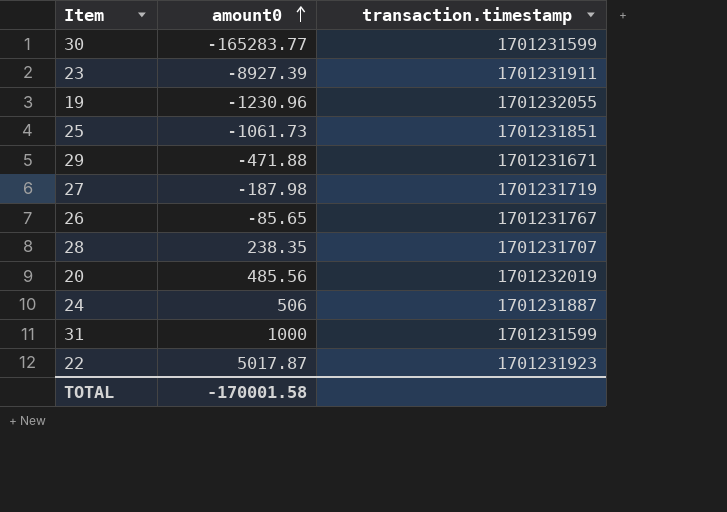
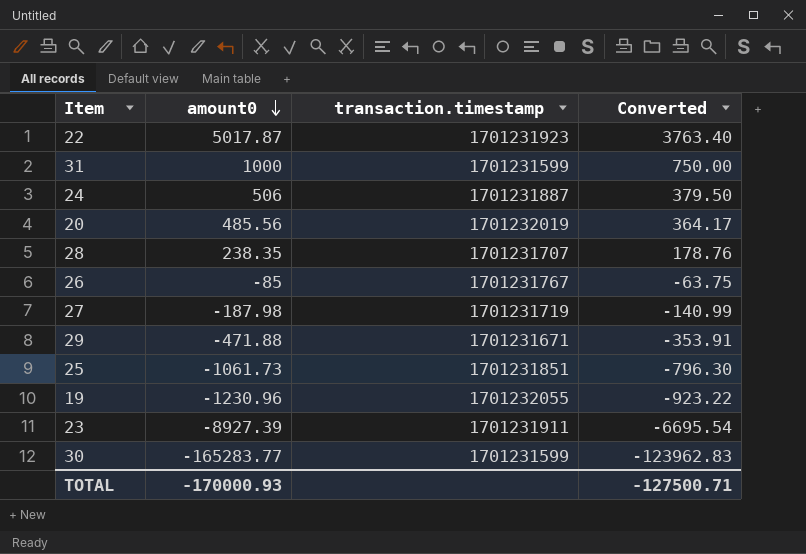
row order: amount0 ascending -> amount0 descending
column Converted | formula: none -> [amount0] * 0.75
26 | amount0: -85.65 -> -85
TOTAL | amount0: -170001.58 -> -170000.93

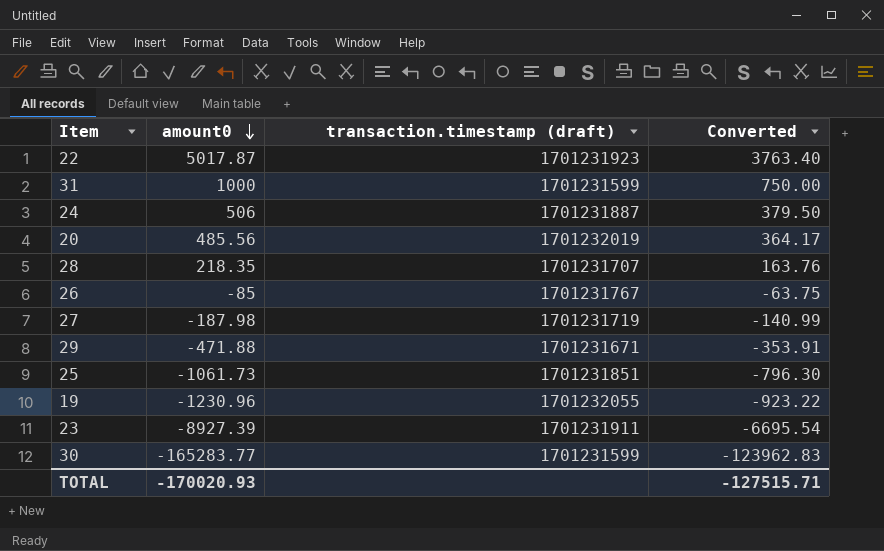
column name: transaction.timestamp -> transaction.timestamp (draft)
28 | amount0: 238.35 -> 218.35
28 | Converted: 178.76 -> 163.76
TOTAL | amount0: -170000.93 -> -170020.93
TOTAL | Converted: -127500.71 -> -127515.71

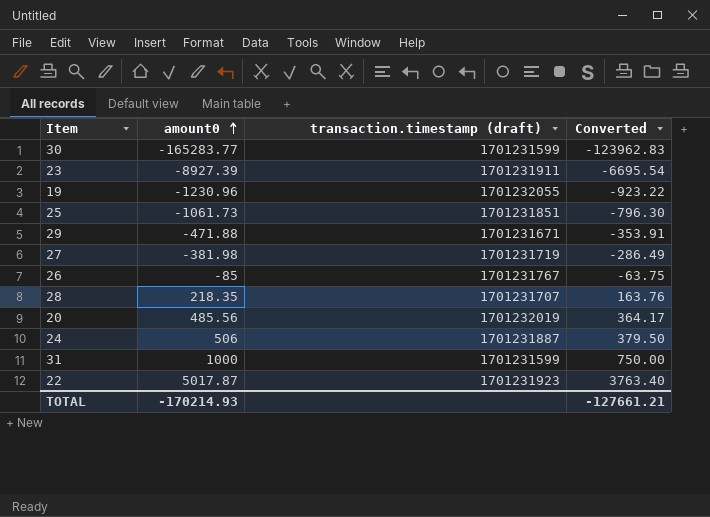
row order: amount0 descending -> amount0 ascending
27 | amount0: -187.98 -> -381.98
27 | Converted: -140.99 -> -286.49
TOTAL | amount0: -170020.93 -> -170214.93
TOTAL | Converted: -127515.71 -> -127661.21

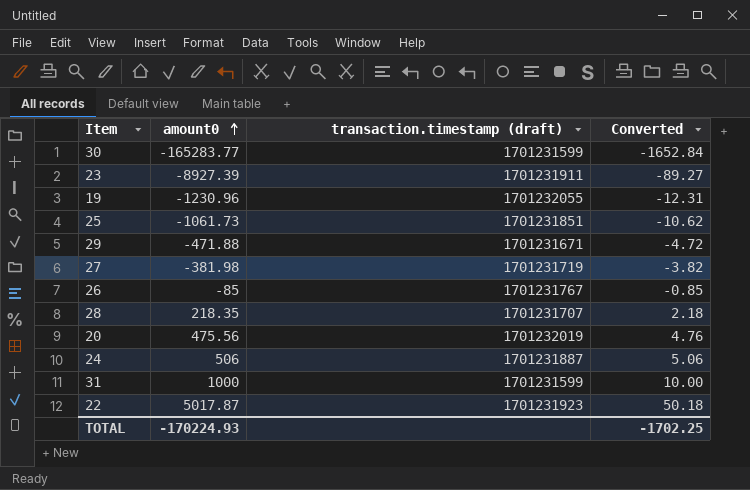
column Converted | formula: [amount0] * 0.75 -> [amount0] * 0.01
20 | amount0: 485.56 -> 475.56
TOTAL | amount0: -170214.93 -> -170224.93
TOTAL | Converted: -127661.21 -> -1702.25

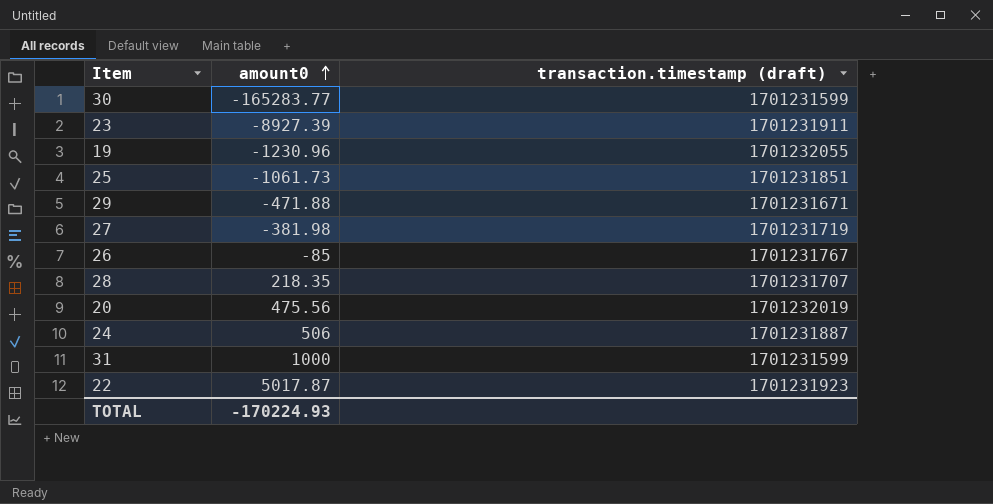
column Converted | formula: [amount0] * 0.01 -> none

